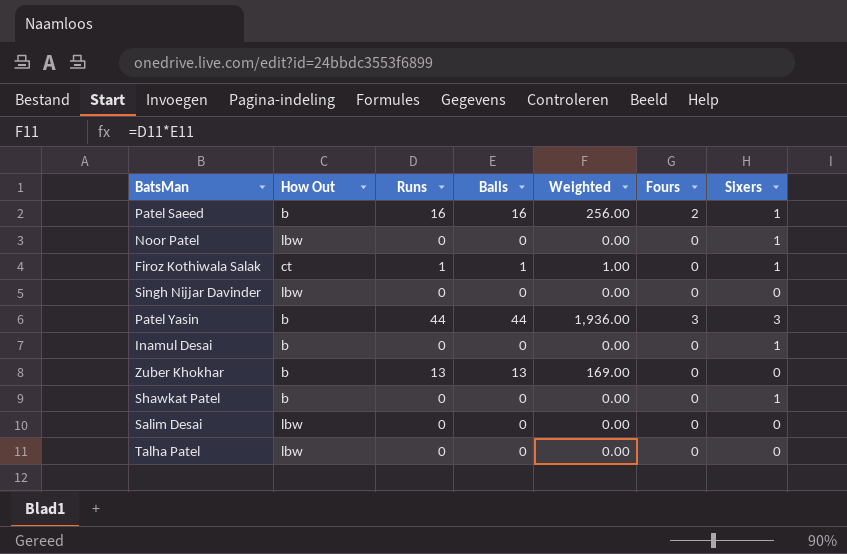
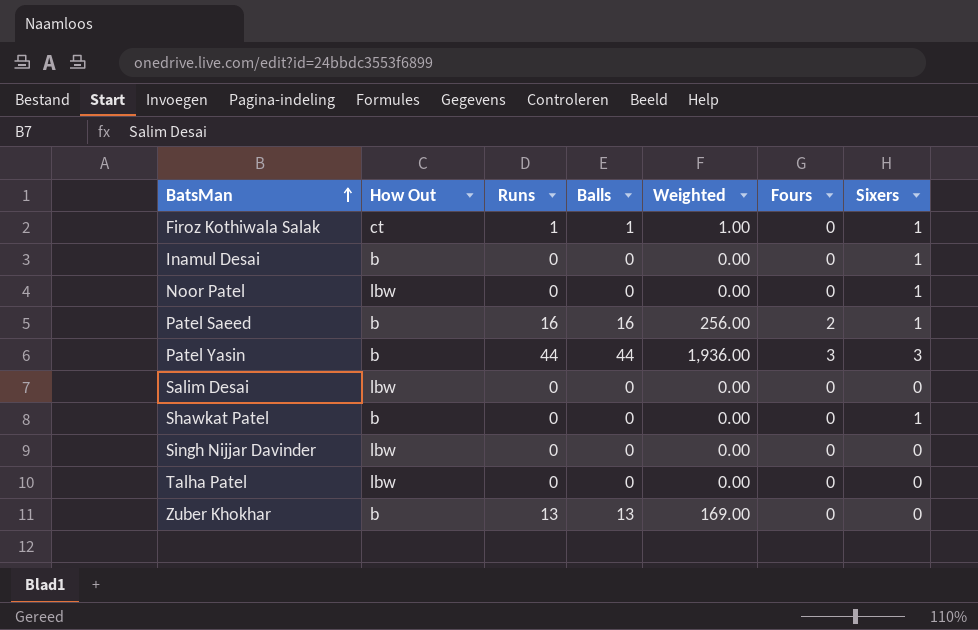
row order: none -> BatsMan ascending

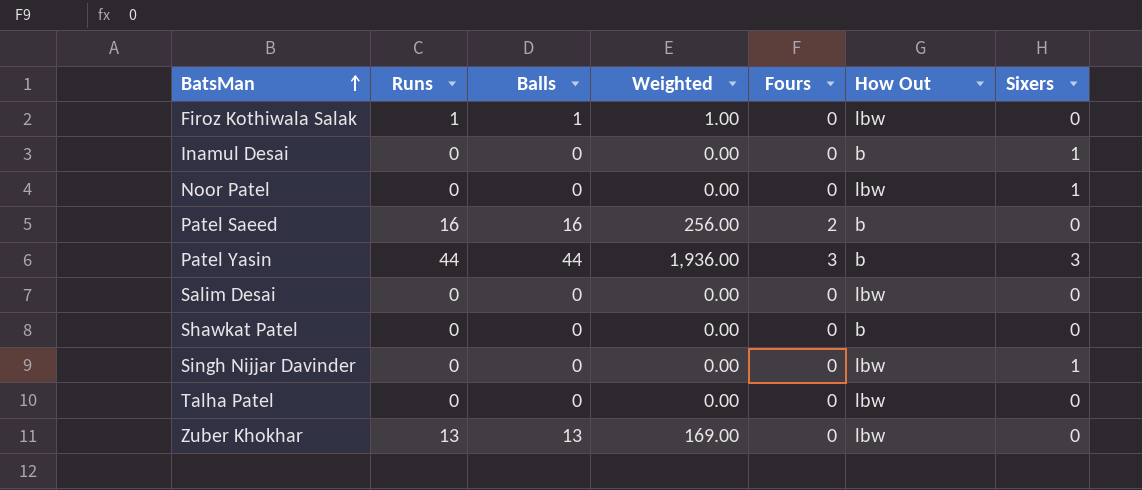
column How Out | position: 2 -> 6
Firoz Kothiwala Salak | How Out: ct -> lbw
Firoz Kothiwala Salak | Sixers: 1 -> 0
Patel Saeed | Sixers: 1 -> 0
Shawkat Patel | Sixers: 1 -> 0
Singh Nijjar Davinder | Sixers: 0 -> 1
Zuber Khokhar | How Out: b -> lbw

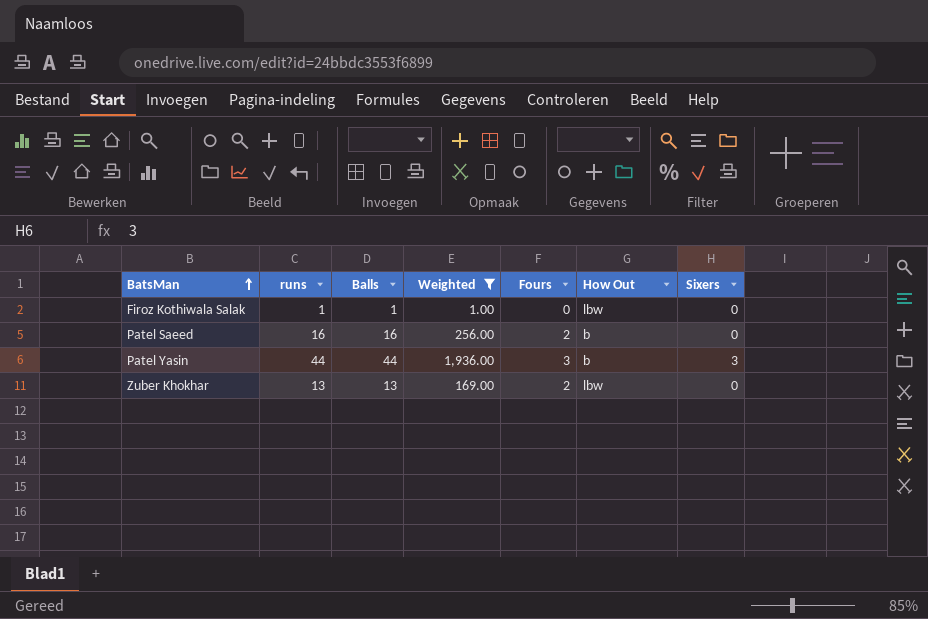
filter: none -> Weighted != 0.00
column name: Runs -> runs
Zuber Khokhar | Fours: 0 -> 2

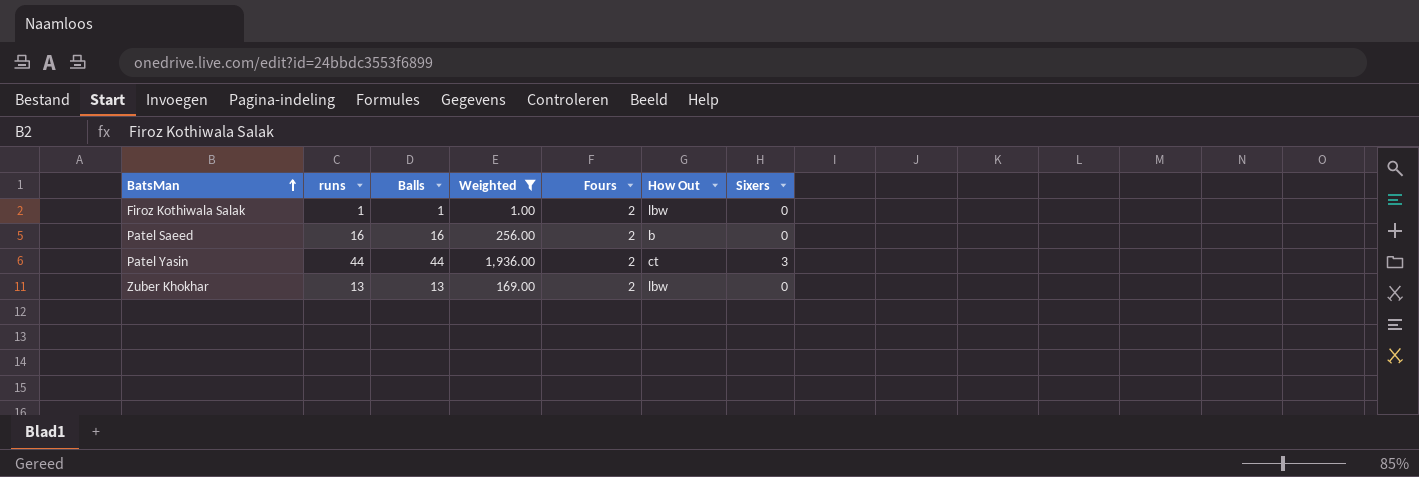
Firoz Kothiwala Salak | Fours: 0 -> 2
Patel Yasin | Fours: 3 -> 2
Patel Yasin | How Out: b -> ct

